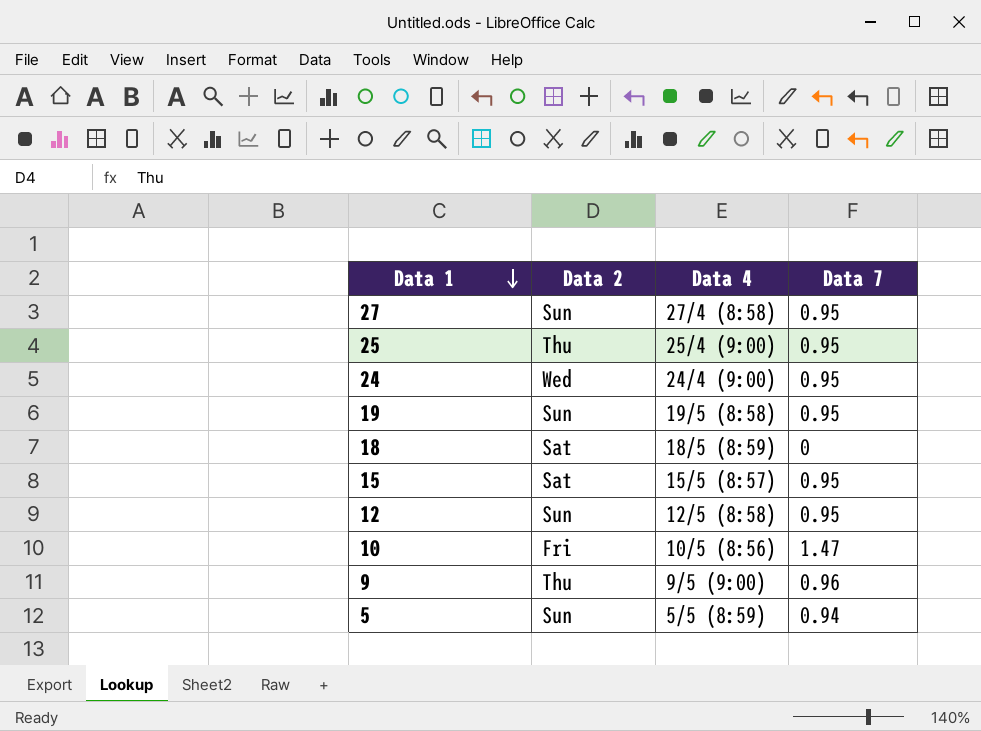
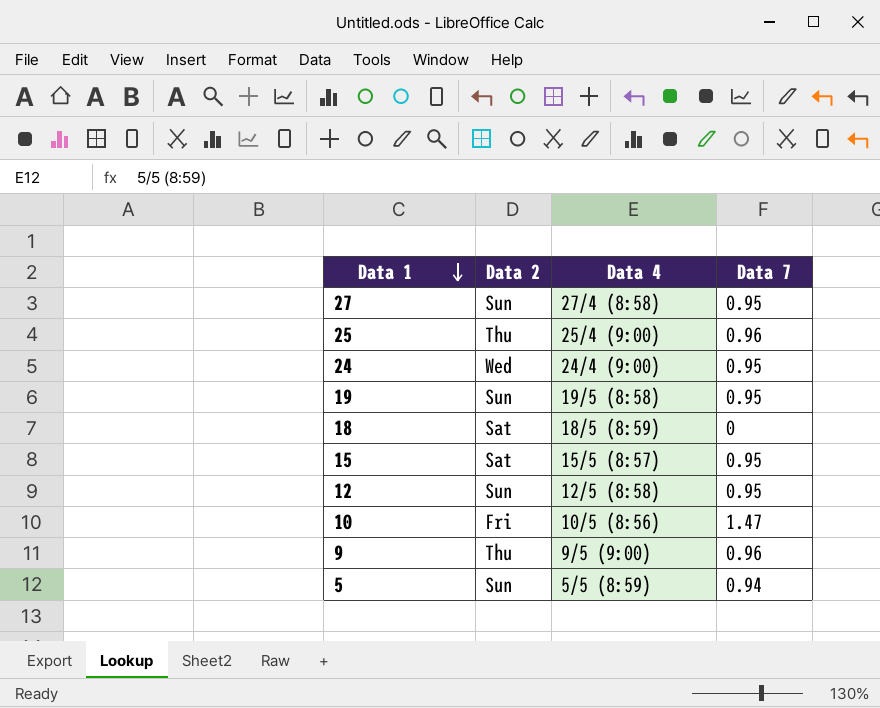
25 | Data 7: 0.95 -> 0.96

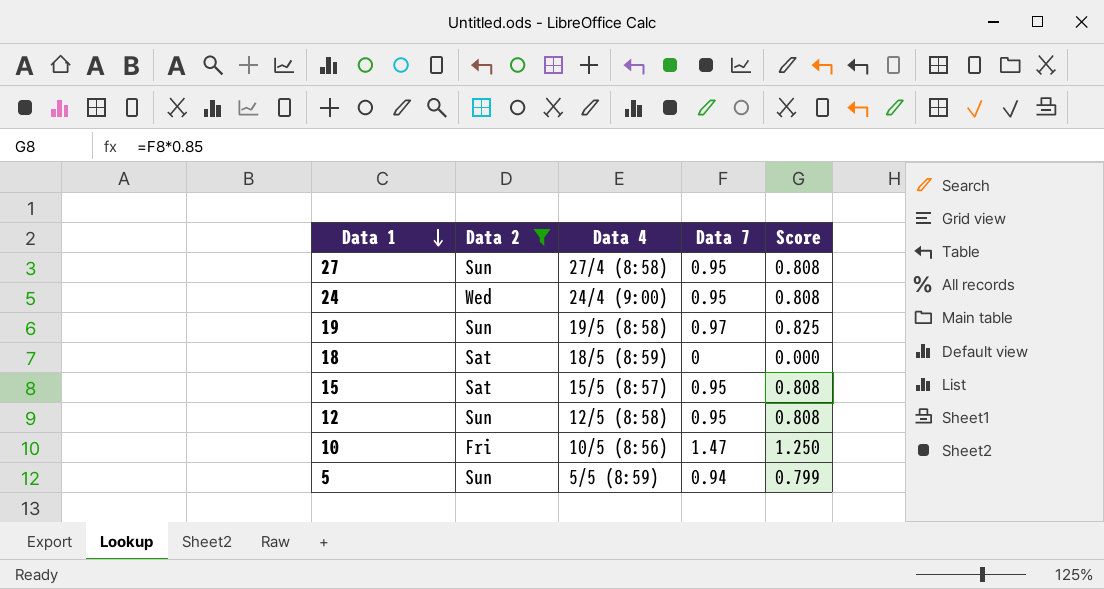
filter: none -> Data 2 != Thu
column Score | formula: none -> [Data 7] * 0.85
19 | Data 7: 0.95 -> 0.97

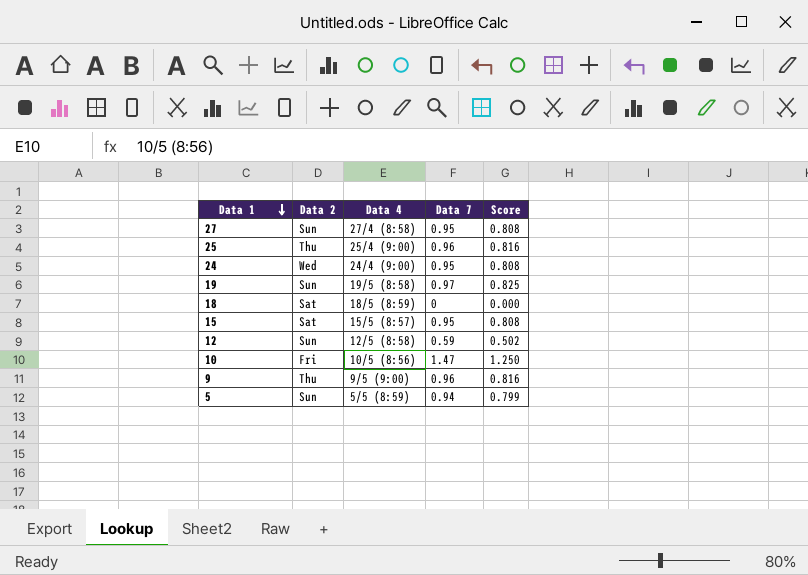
filter: Data 2 != Thu -> none
12 | Data 7: 0.95 -> 0.59
12 | Score: 0.808 -> 0.502

